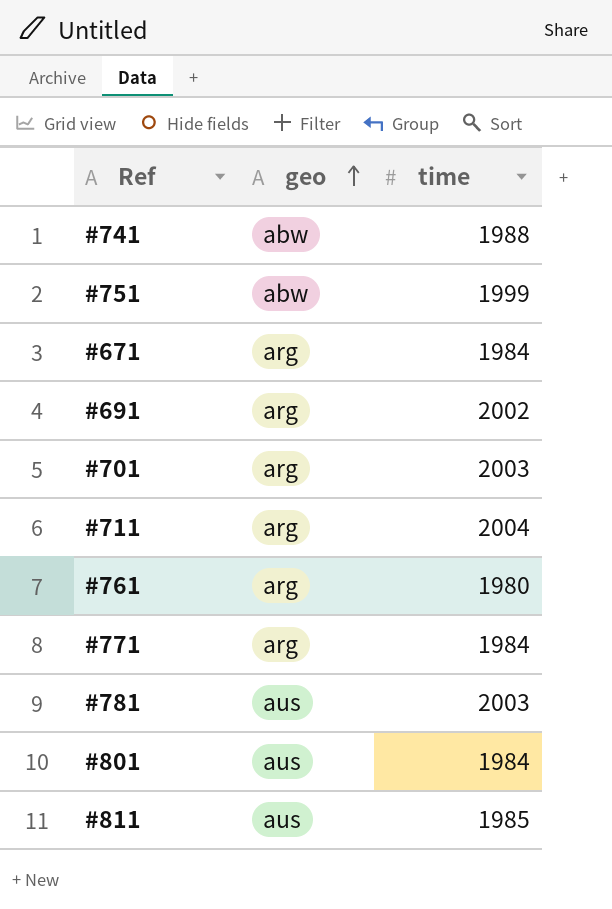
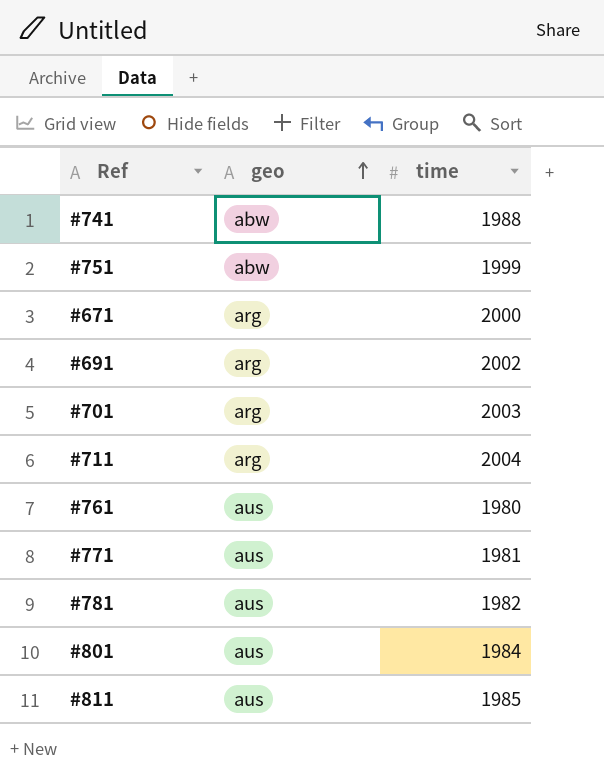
#671 | time: 1984 -> 2000
#761 | geo: arg -> aus
#771 | geo: arg -> aus
#771 | time: 1984 -> 1981
#781 | time: 2003 -> 1982

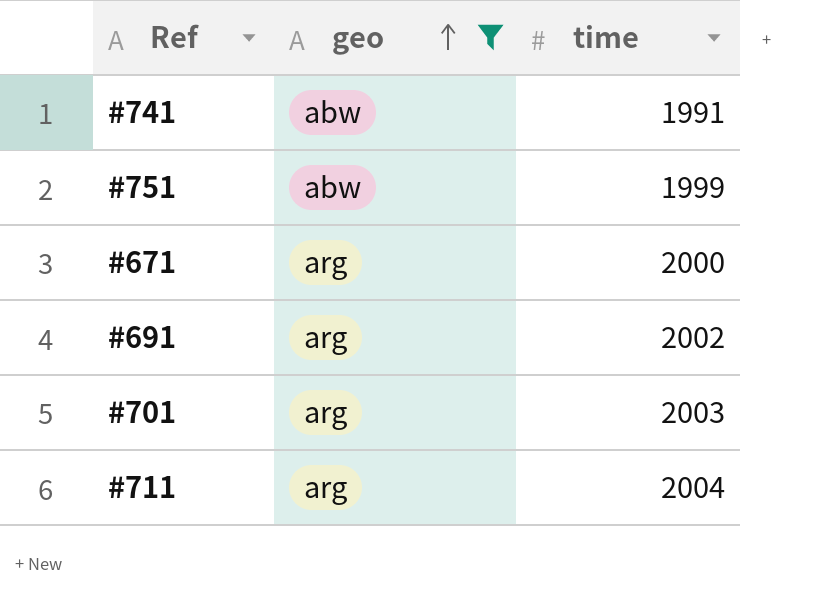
filter: none -> geo != aus
#741 | time: 1988 -> 1991

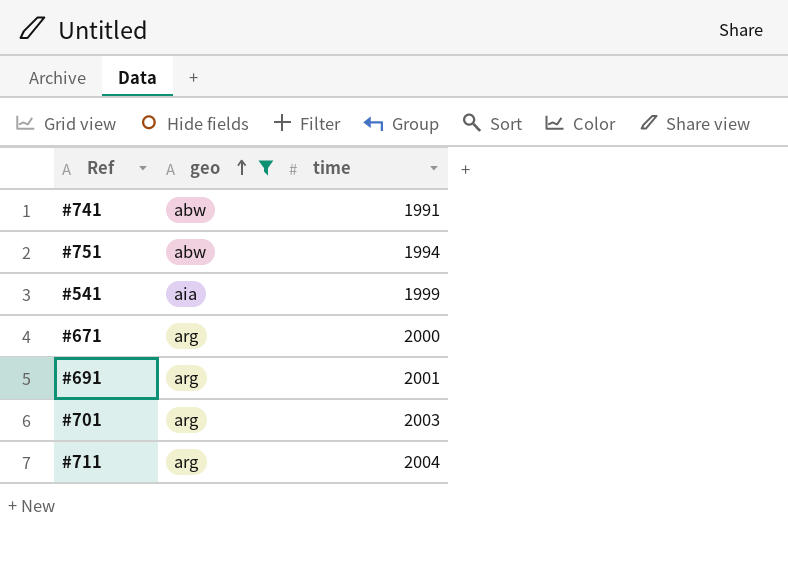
#751 | time: 1999 -> 1994
row #541: none -> aia | 1999
#691 | time: 2002 -> 2001

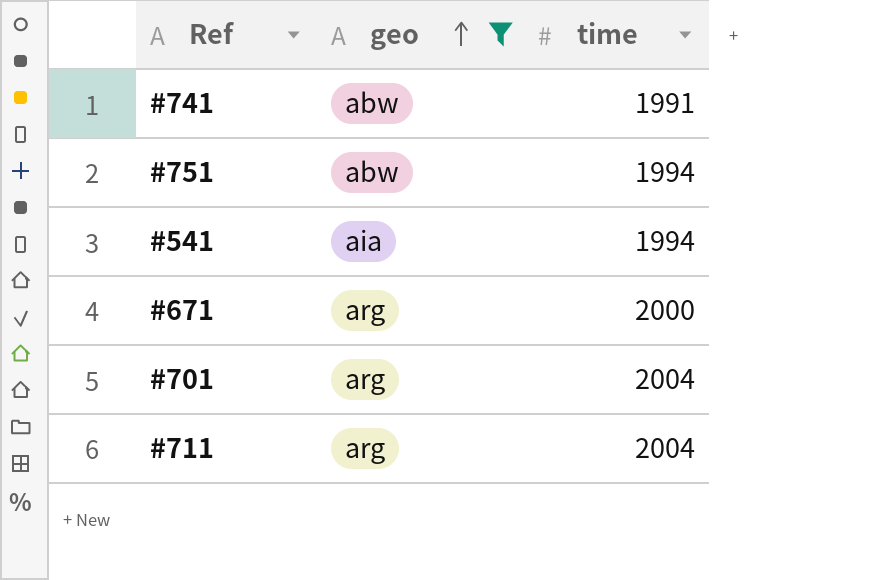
row #691: arg | 2001 -> none
#541 | time: 1999 -> 1994
#701 | time: 2003 -> 2004

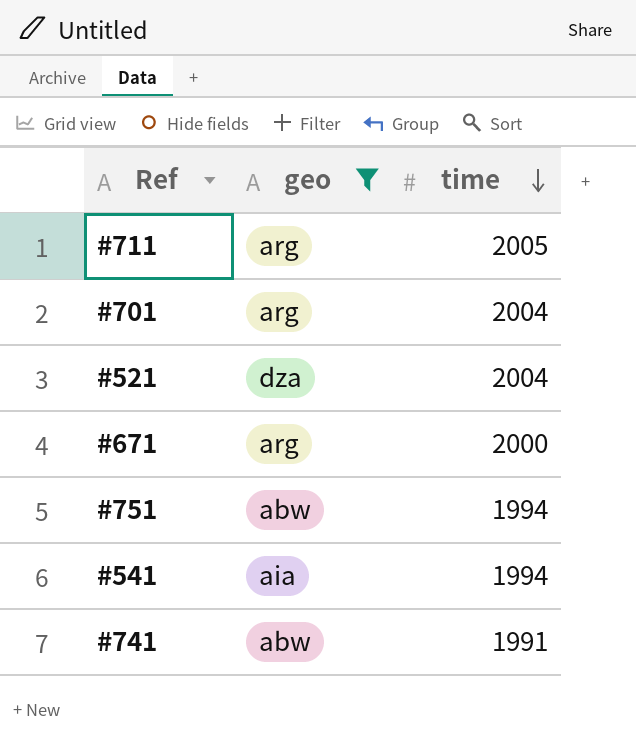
row order: geo ascending -> time descending
#711 | time: 2004 -> 2005
row #521: none -> dza | 2004

